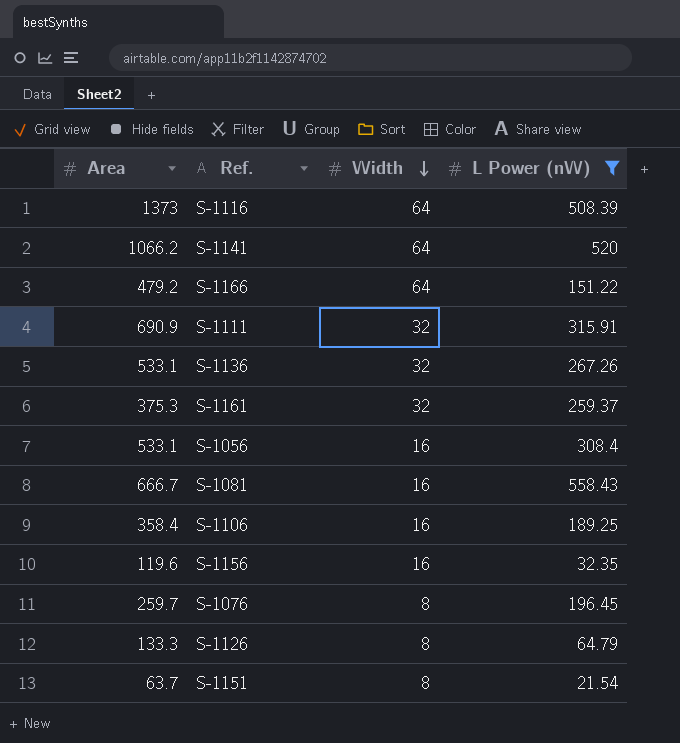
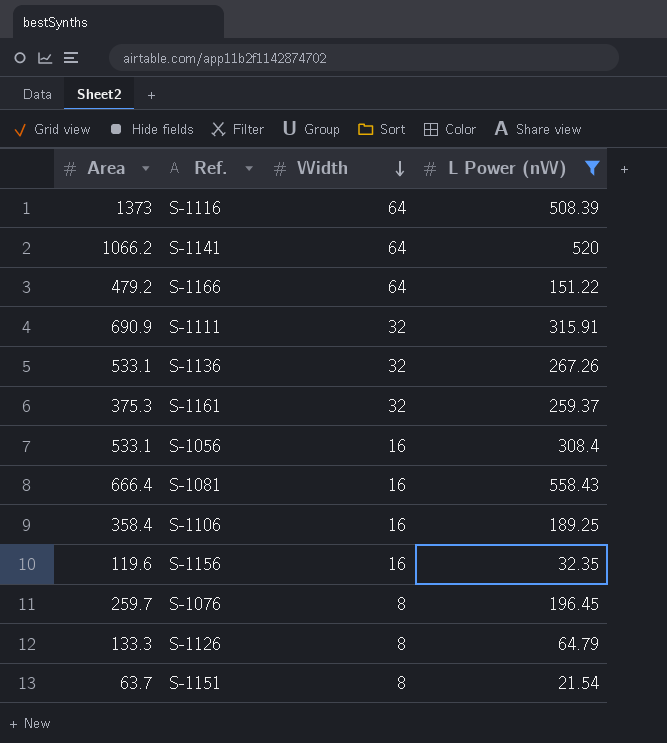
S-1081 | Area: 666.7 -> 666.4

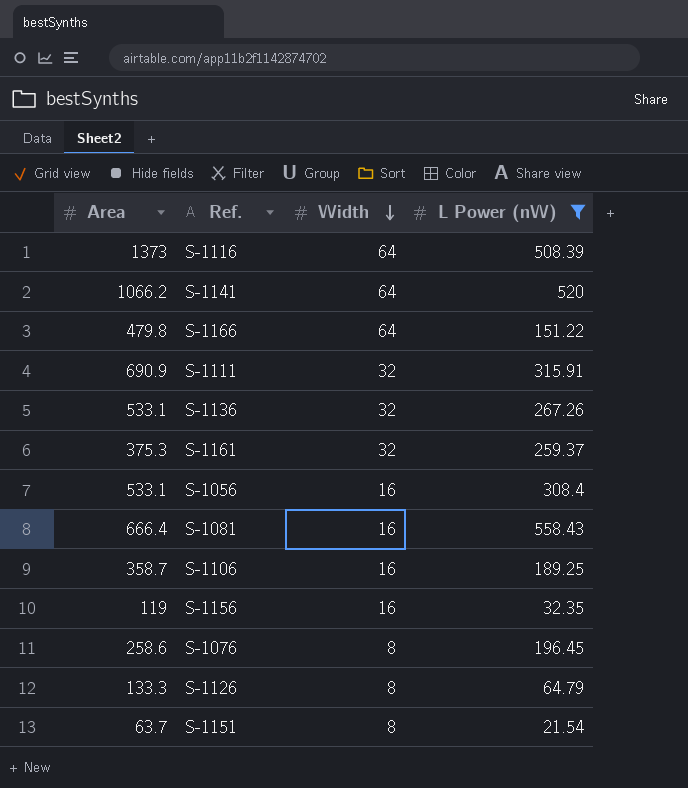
S-1166 | Area: 479.2 -> 479.8
S-1106 | Area: 358.4 -> 358.7
S-1156 | Area: 119.6 -> 119
S-1076 | Area: 259.7 -> 258.6

